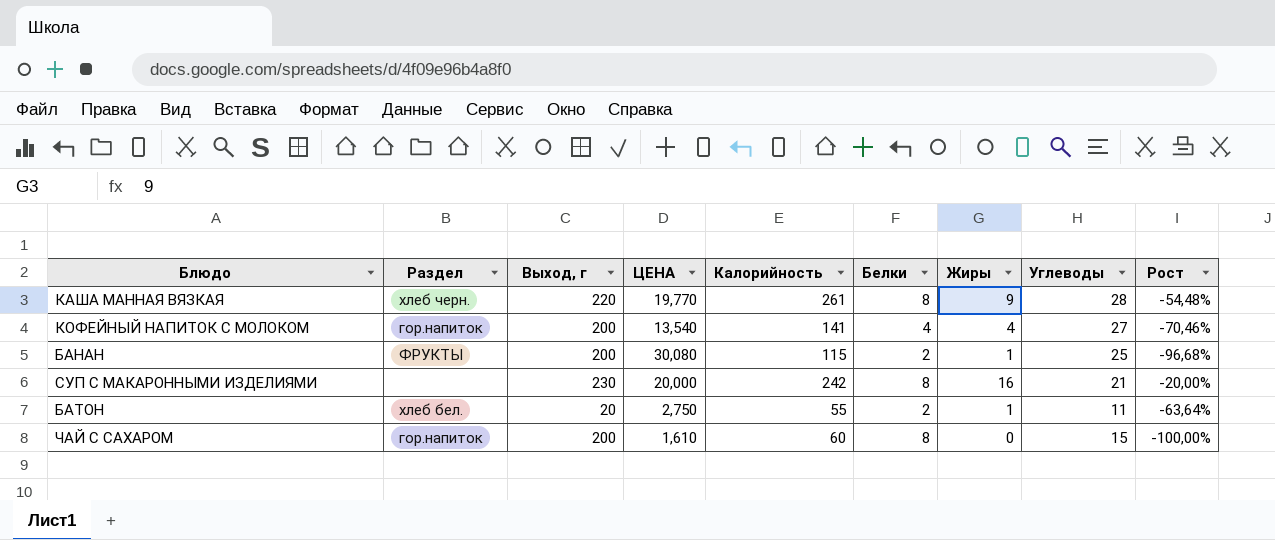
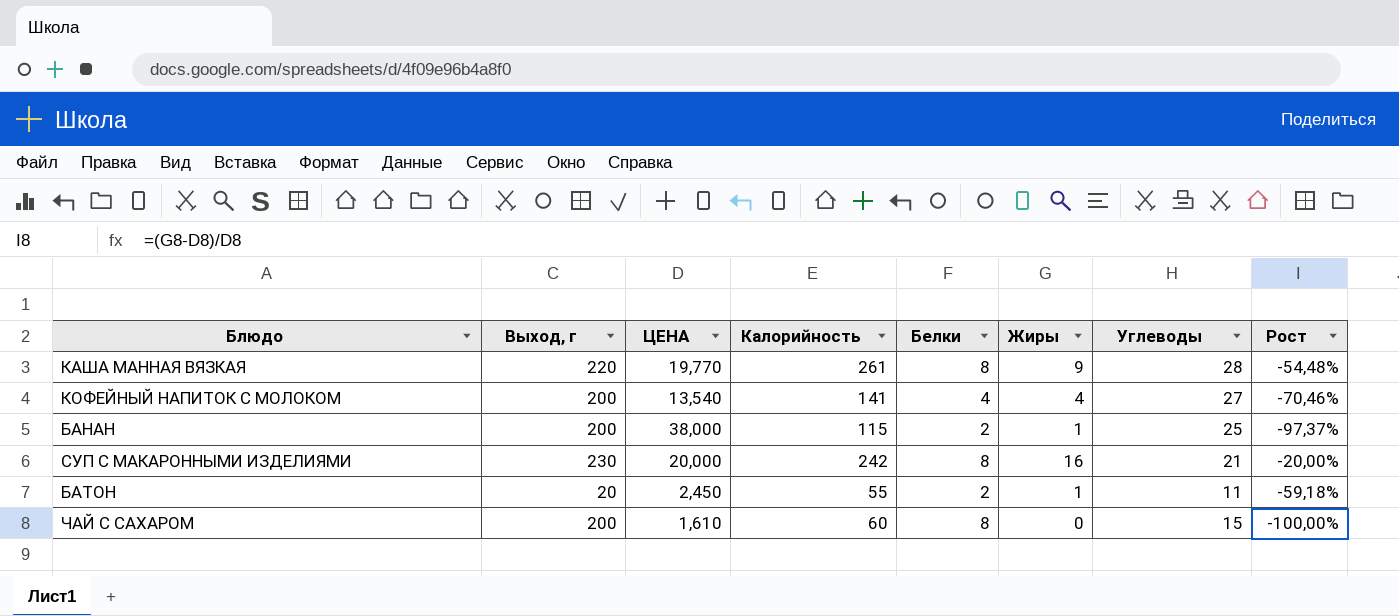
column Раздел | position: 2 -> none
БАНАН | ЦЕНА: 30,080 -> 38,000
БАНАН | Рост: -96,68% -> -97,37%
БАТОН | ЦЕНА: 2,750 -> 2,450
БАТОН | Рост: -63,64% -> -59,18%

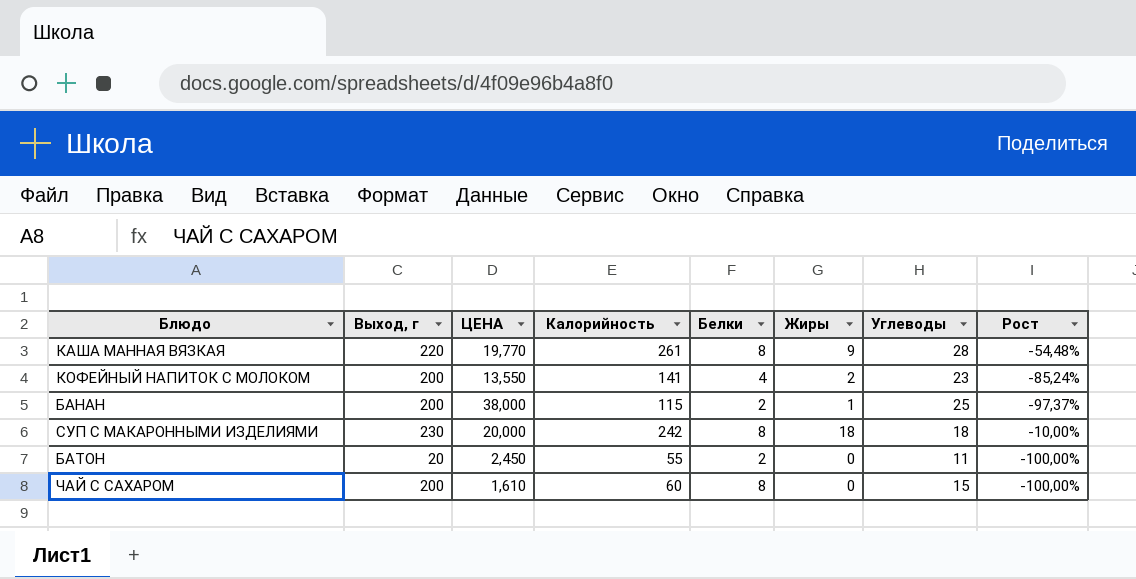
КОФЕЙНЫЙ НАПИТОК С МОЛОКОМ | ЦЕНА: 13,540 -> 13,550
КОФЕЙНЫЙ НАПИТОК С МОЛОКОМ | Жиры: 4 -> 2
КОФЕЙНЫЙ НАПИТОК С МОЛОКОМ | Углеводы: 27 -> 23
КОФЕЙНЫЙ НАПИТОК С МОЛОКОМ | Рост: -70,46% -> -85,24%
СУП С МАКАРОННЫМИ ИЗДЕЛИЯМИ | Жиры: 16 -> 18
СУП С МАКАРОННЫМИ ИЗДЕЛИЯМИ | Углеводы: 21 -> 18
СУП С МАКАРОННЫМИ ИЗДЕЛИЯМИ | Рост: -20,00% -> -10,00%
БАТОН | Жиры: 1 -> 0
БАТОН | Рост: -59,18% -> -100,00%

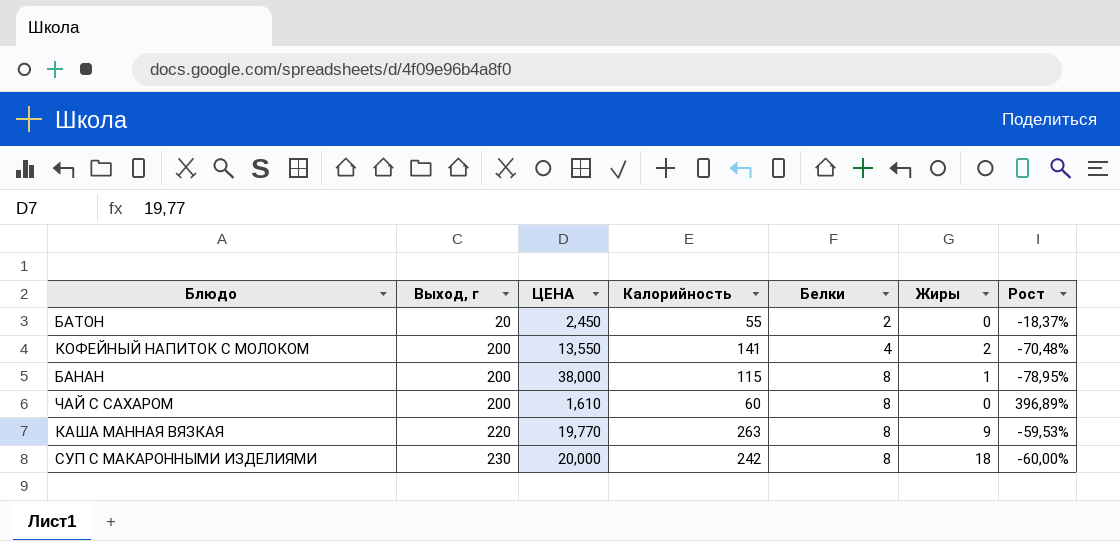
row order: none -> Выход, г ascending
column Углеводы | position: 7 -> none
column Рост | formula: ([Жиры] - [ЦЕНА]) / [ЦЕНА] -> ([Белки] - [ЦЕНА]) / [ЦЕНА]
БАНАН | Белки: 2 -> 8
КАША МАННАЯ ВЯЗКАЯ | Калорийность: 261 -> 263

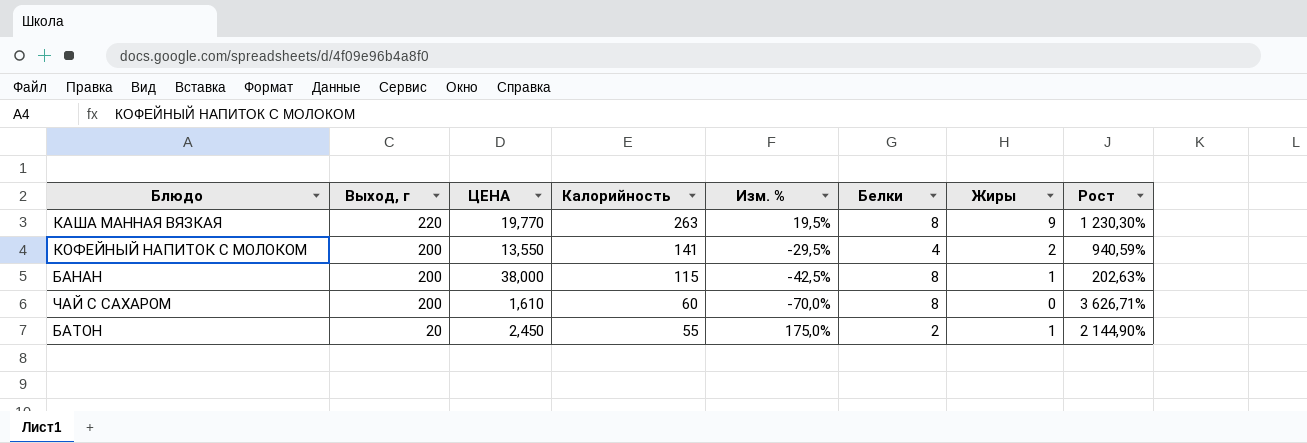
row order: Выход, г ascending -> Выход, г descending
column Изм. % | formula: none -> ([Калорийность] - [Выход, г]) / [Выход, г]
column Рост | formula: ([Белки] - [ЦЕНА]) / [ЦЕНА] -> ([Калорийность] - [ЦЕНА]) / [ЦЕНА]
row СУП С МАКАРОННЫМИ ИЗДЕЛИЯМИ: 230 | 20,000 | 242 | 8 | 18 | -60,00% -> none
БАТОН | Жиры: 0 -> 1

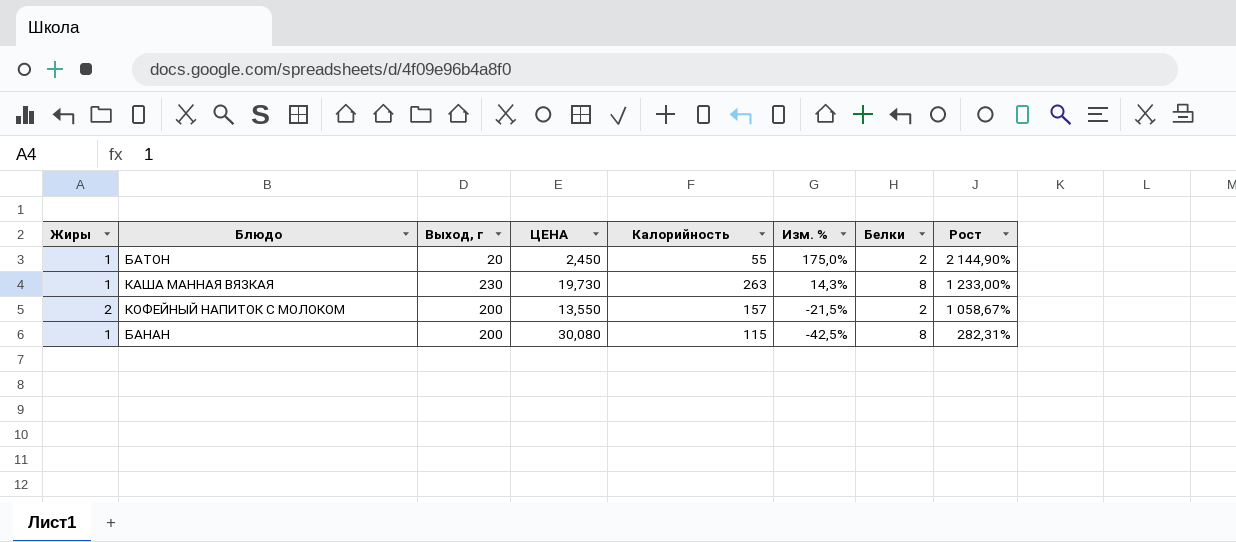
row order: Выход, г descending -> Изм. % descending
column Жиры | position: 7 -> 1
row ЧАЙ С САХАРОМ: 200 | 1,610 | 60 | -70,0% | 8 | 0 | 3 626,71% -> none
КАША МАННАЯ ВЯЗКАЯ | Жиры: 9 -> 1
КАША МАННАЯ ВЯЗКАЯ | Выход, г: 220 -> 230
КАША МАННАЯ ВЯЗКАЯ | ЦЕНА: 19,770 -> 19,730
КАША МАННАЯ ВЯЗКАЯ | Изм. %: 19,5% -> 14,3%
КАША МАННАЯ ВЯЗКАЯ | Рост: 1 230,30% -> 1 233,00%
КОФЕЙНЫЙ НАПИТОК С МОЛОКОМ | Калорийность: 141 -> 157
КОФЕЙНЫЙ НАПИТОК С МОЛОКОМ | Изм. %: -29,5% -> -21,5%
КОФЕЙНЫЙ НАПИТОК С МОЛОКОМ | Белки: 4 -> 2
КОФЕЙНЫЙ НАПИТОК С МОЛОКОМ | Рост: 940,59% -> 1 058,67%
БАНАН | ЦЕНА: 38,000 -> 30,080
БАНАН | Рост: 202,63% -> 282,31%

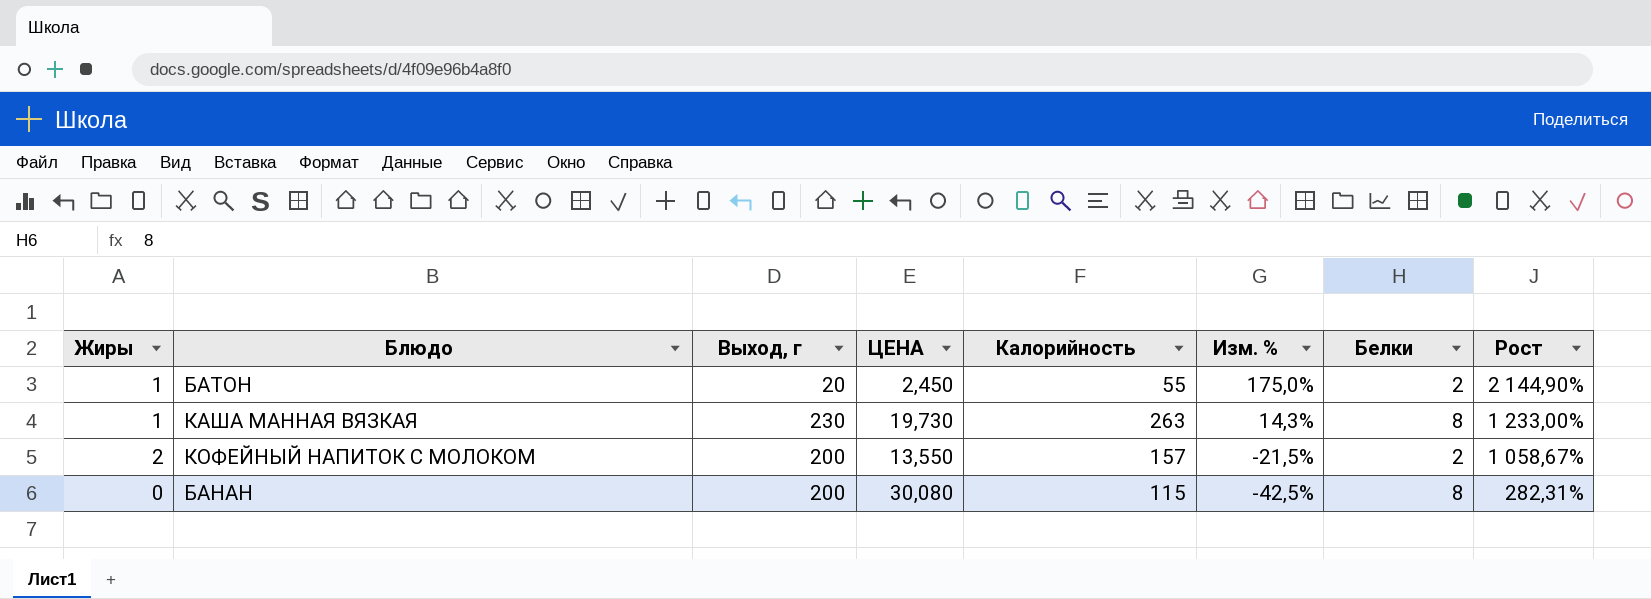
БАНАН | Жиры: 1 -> 0

